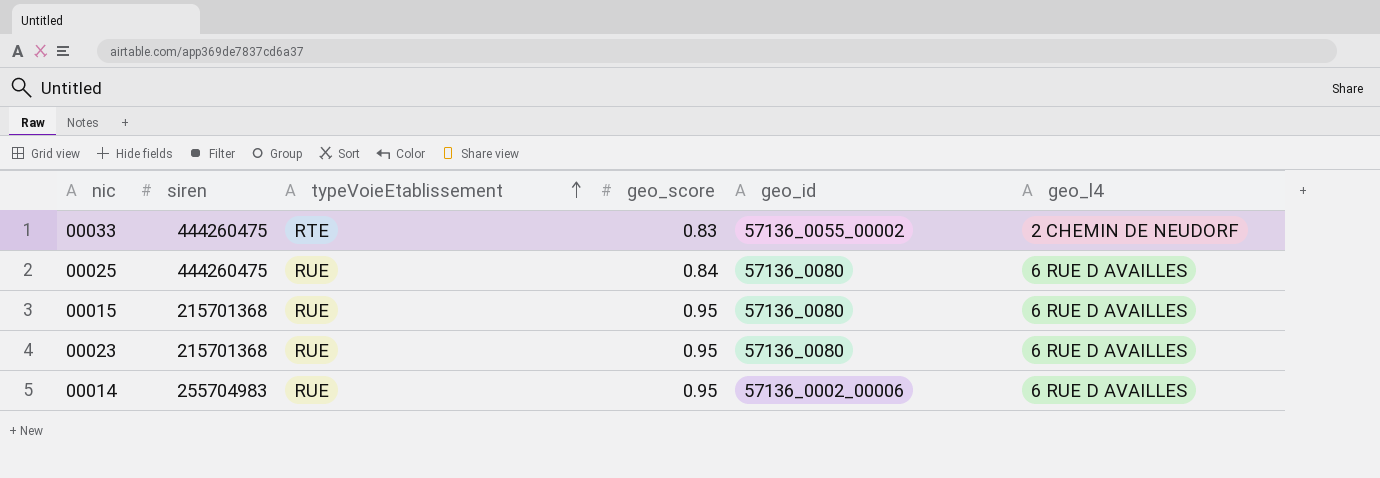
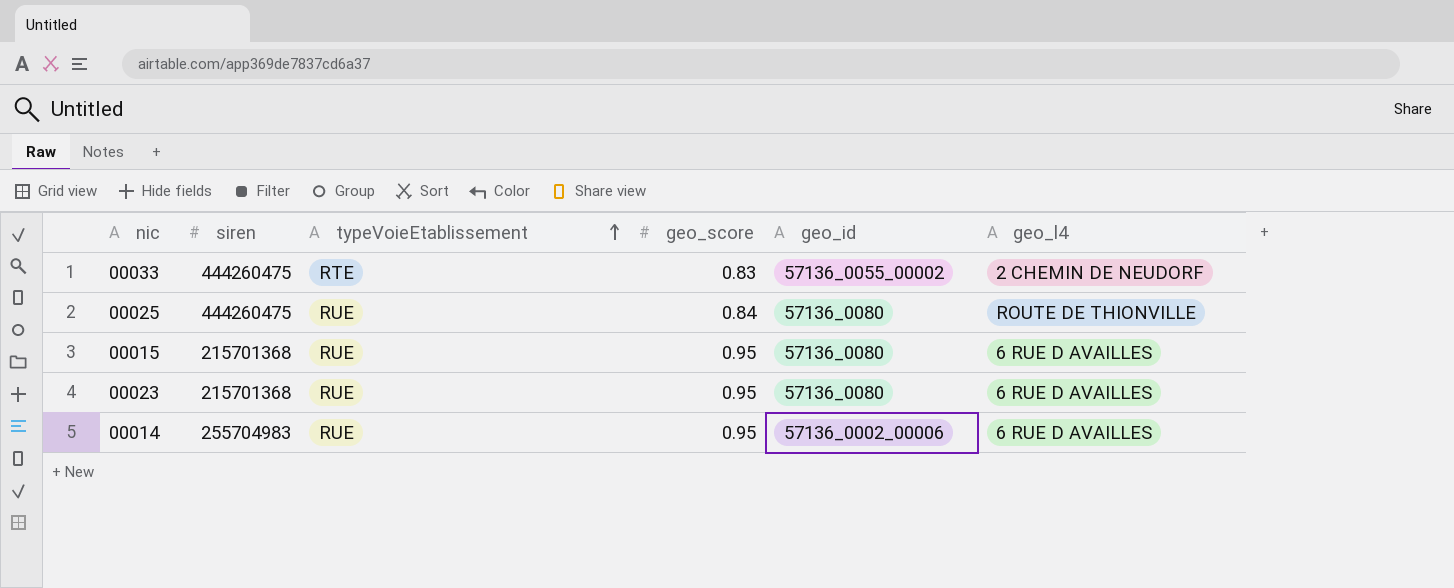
00025 | geo_l4: 6 RUE D AVAILLES -> ROUTE DE THIONVILLE

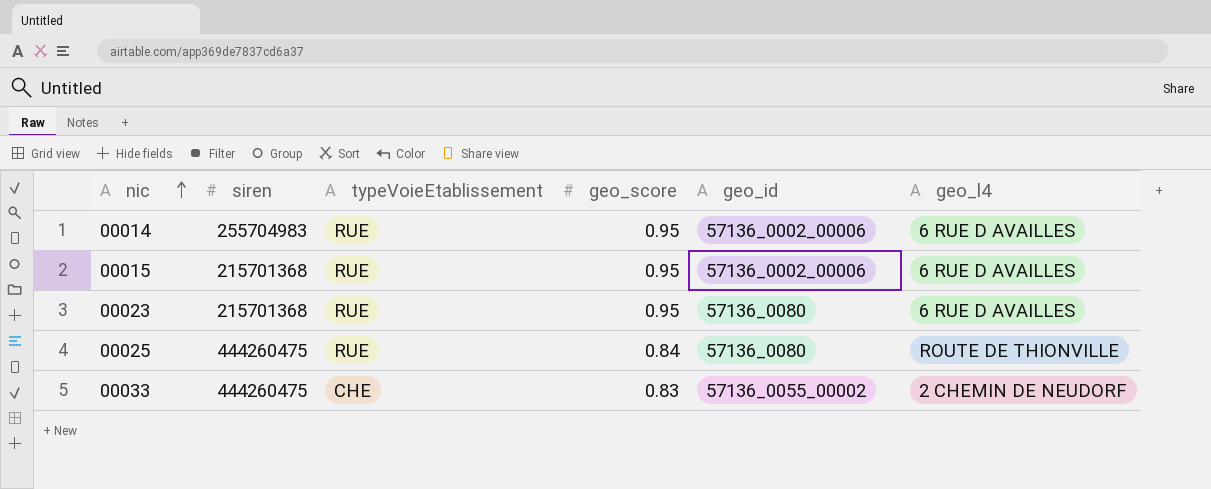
row order: typeVoieEtablissement ascending -> nic ascending
00015 | geo_id: 57136_0080 -> 57136_0002_00006
00033 | typeVoieEtablissement: RTE -> CHE

